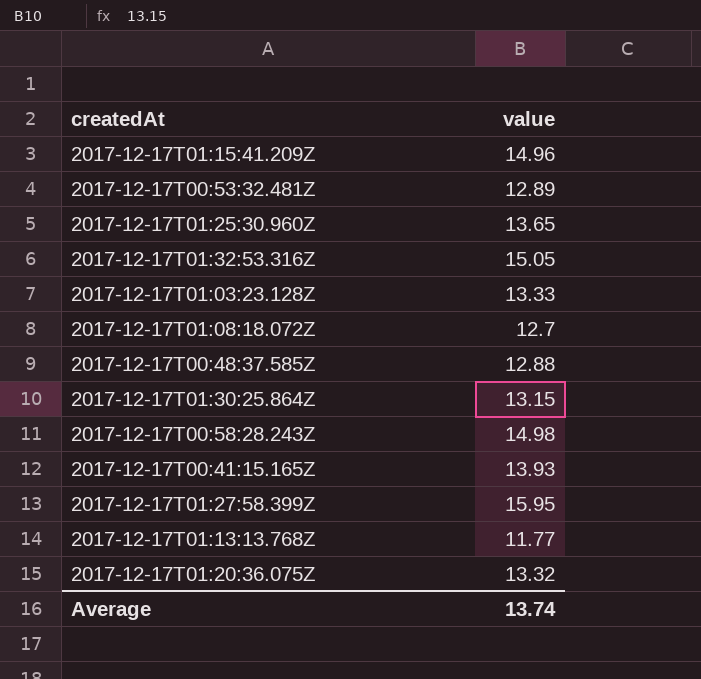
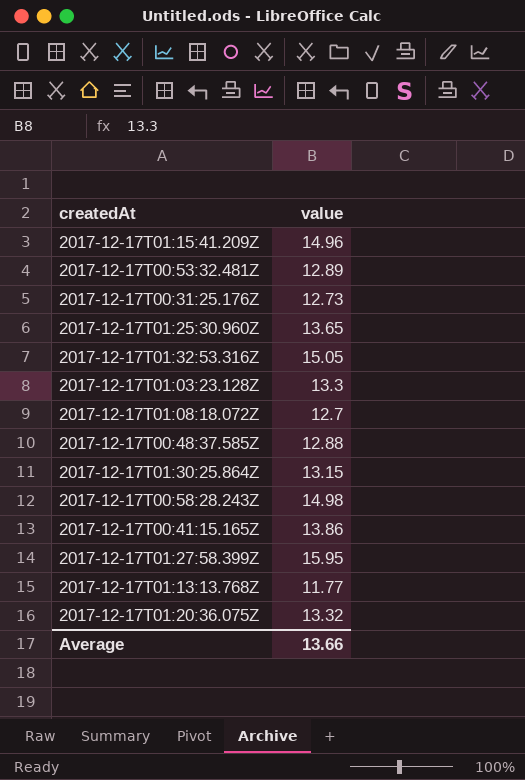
row 2017-12-17T00:31:25.176Z: none -> 12.73
2017-12-17T01:03:23.128Z | value: 13.33 -> 13.3
2017-12-17T00:41:15.165Z | value: 13.93 -> 13.86
Average | value: 13.74 -> 13.66

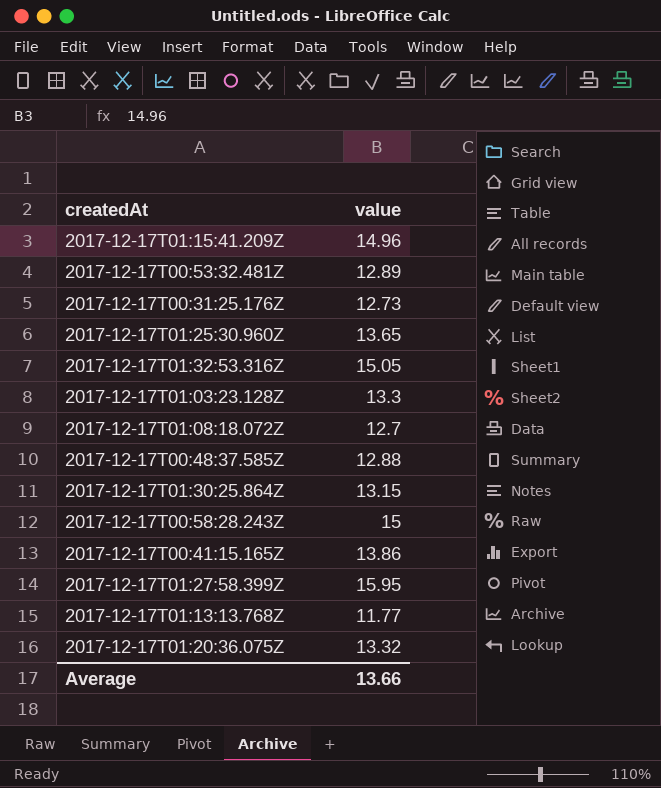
2017-12-17T00:58:28.243Z | value: 14.98 -> 15

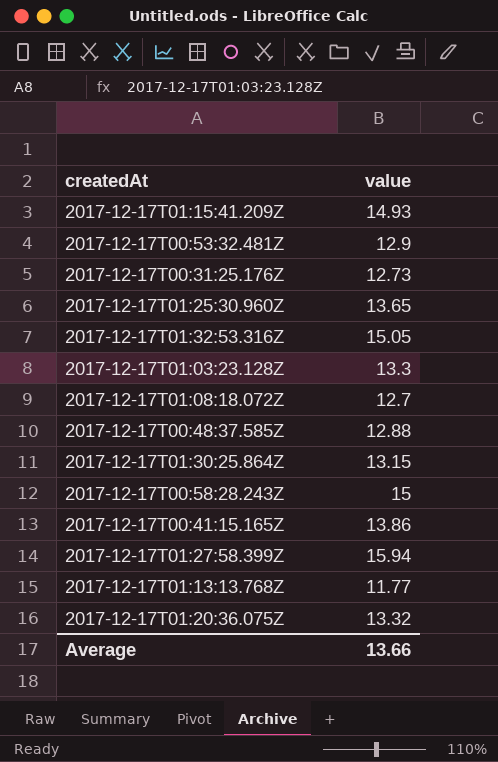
2017-12-17T01:15:41.209Z | value: 14.96 -> 14.93
2017-12-17T00:53:32.481Z | value: 12.89 -> 12.9
2017-12-17T01:27:58.399Z | value: 15.95 -> 15.94

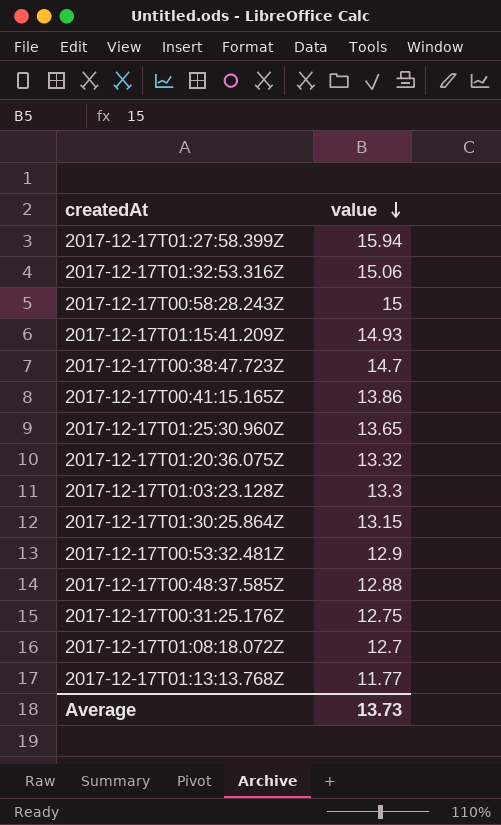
row order: none -> value descending
2017-12-17T01:32:53.316Z | value: 15.05 -> 15.06
row 2017-12-17T00:38:47.723Z: none -> 14.7
2017-12-17T00:31:25.176Z | value: 12.73 -> 12.75
Average | value: 13.66 -> 13.73

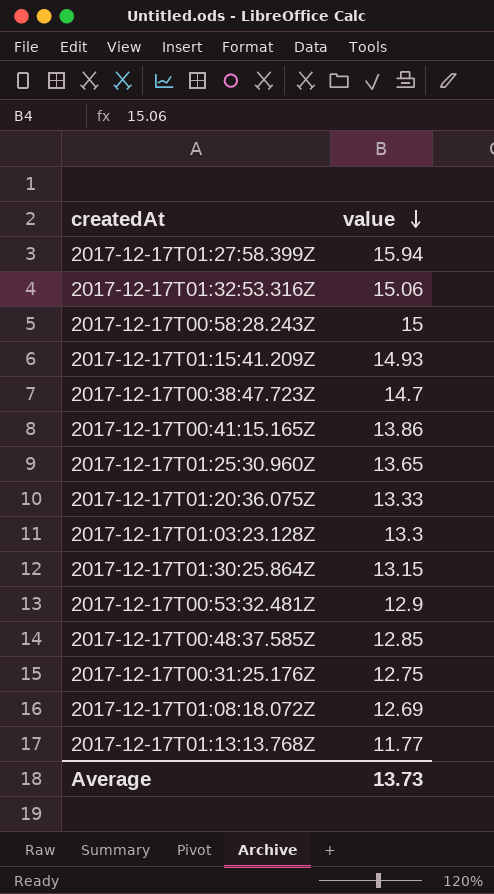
2017-12-17T01:20:36.075Z | value: 13.32 -> 13.33
2017-12-17T00:48:37.585Z | value: 12.88 -> 12.85
2017-12-17T01:08:18.072Z | value: 12.7 -> 12.69

